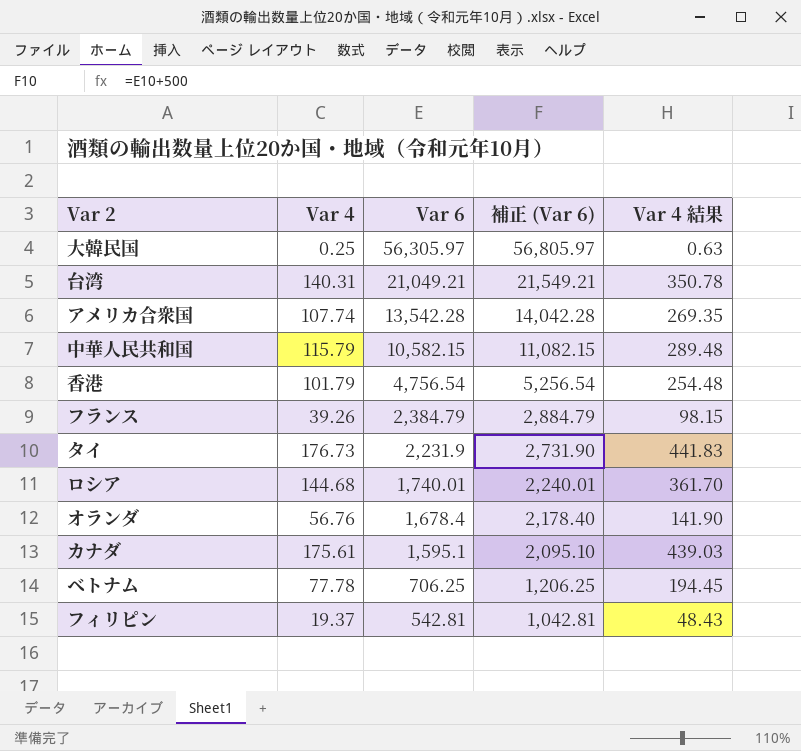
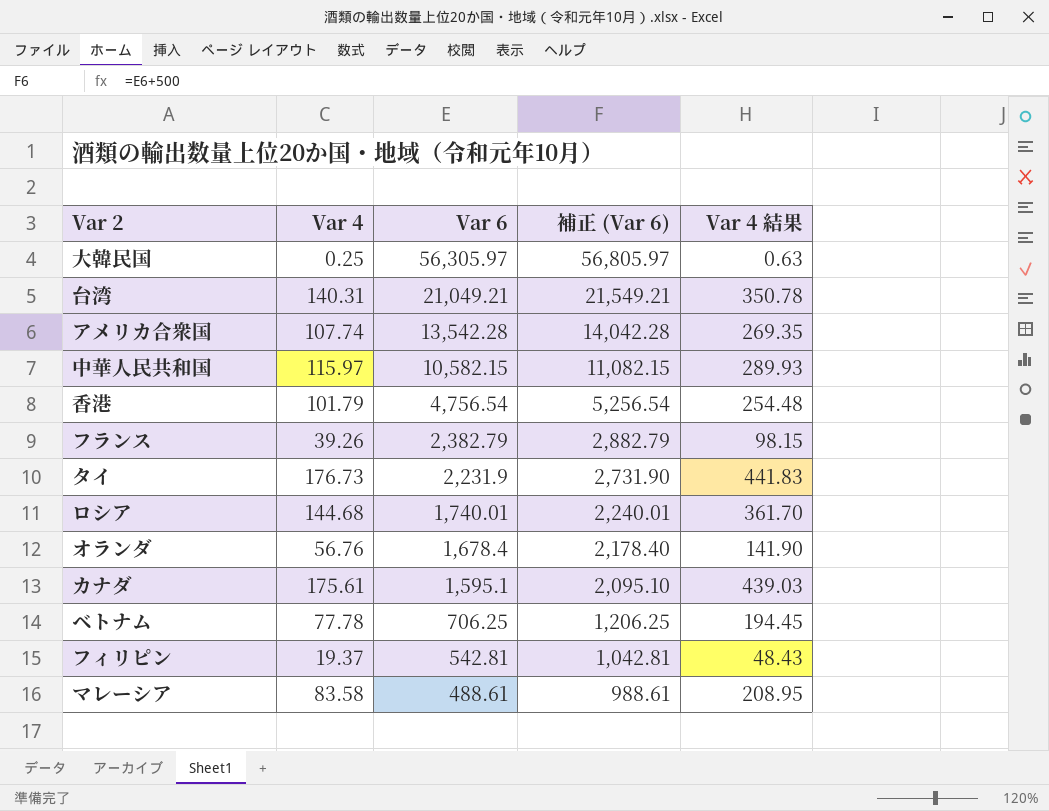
中華人民共和国 | Var 4: 115.79 -> 115.97
中華人民共和国 | Var 4 結果: 289.48 -> 289.93
フランス | Var 6: 2,384.79 -> 2,382.79
フランス | 補正 (Var 6): 2,884.79 -> 2,882.79
row マレーシア: none -> 83.58 | 488.61 | 988.61 | 208.95

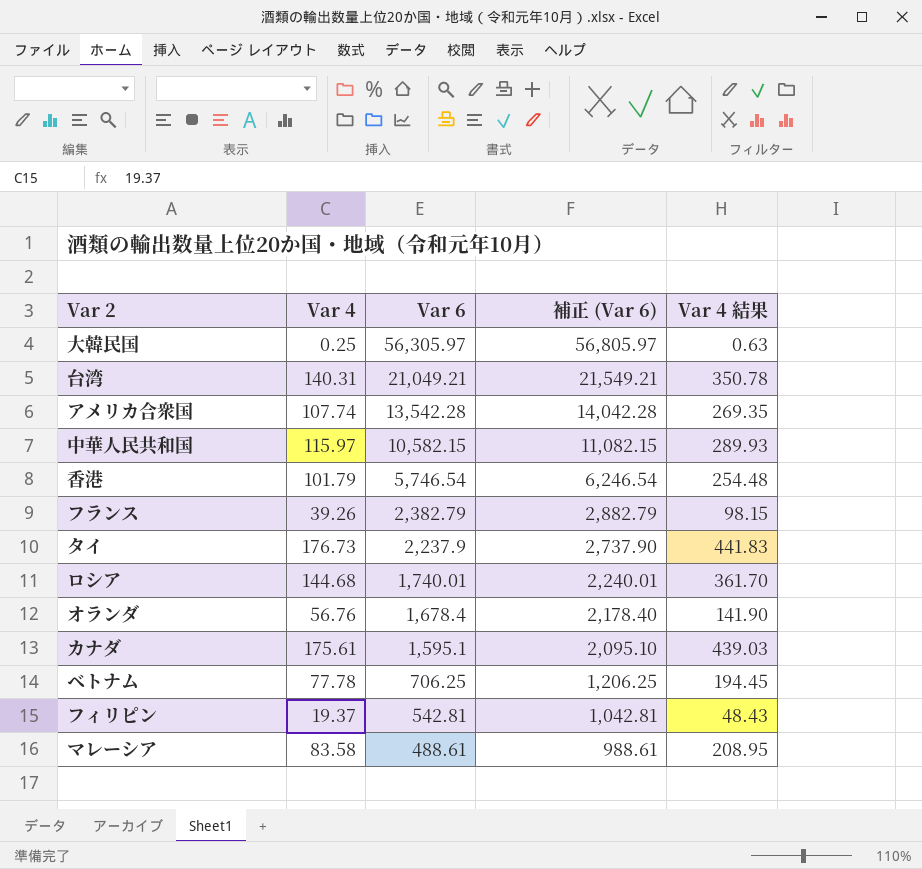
香港 | Var 6: 4,756.54 -> 5,746.54
香港 | 補正 (Var 6): 5,256.54 -> 6,246.54
タイ | Var 6: 2,231.9 -> 2,237.9
タイ | 補正 (Var 6): 2,731.90 -> 2,737.90

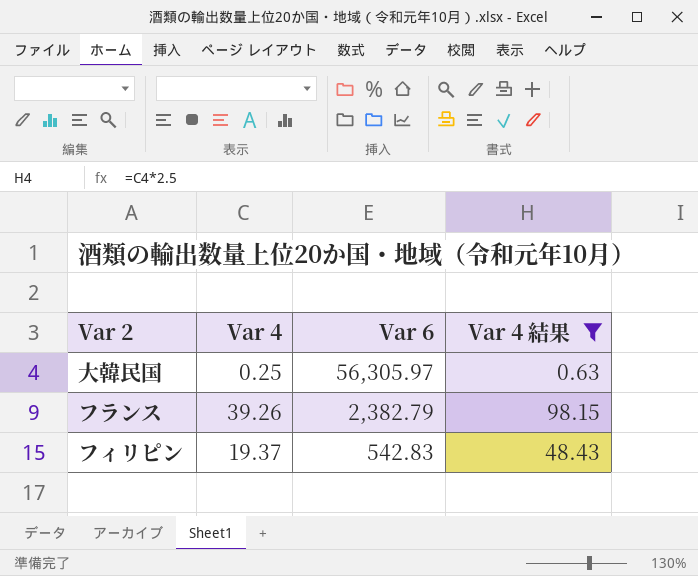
filter: none -> Var 4 結果 <= 98.15
column 補正 (Var 6) | formula: [Var 6] + 500 -> none
フィリピン | Var 6: 542.81 -> 542.83

